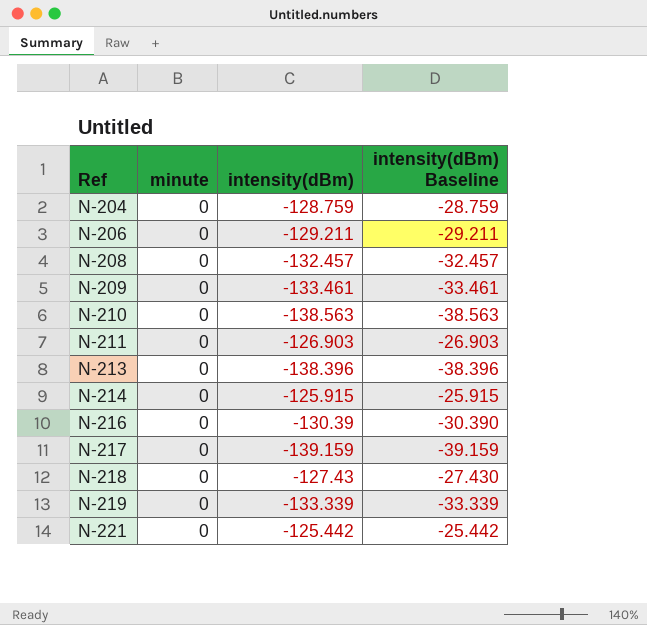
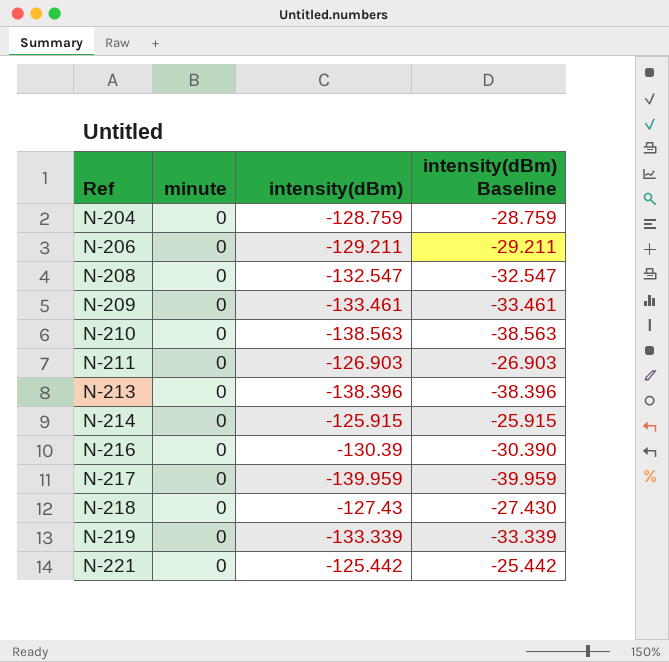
N-208 | intensity(dBm): -132.457 -> -132.547
N-208 | intensity(dBm) Baseline: -32.457 -> -32.547
N-217 | intensity(dBm): -139.159 -> -139.959
N-217 | intensity(dBm) Baseline: -39.159 -> -39.959

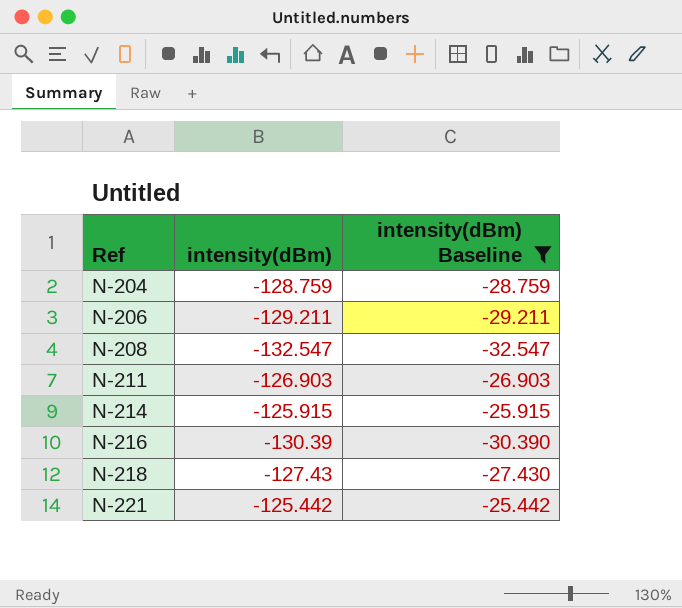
filter: none -> intensity(dBm) Baseline >= -32.547
column minute | position: 2 -> none

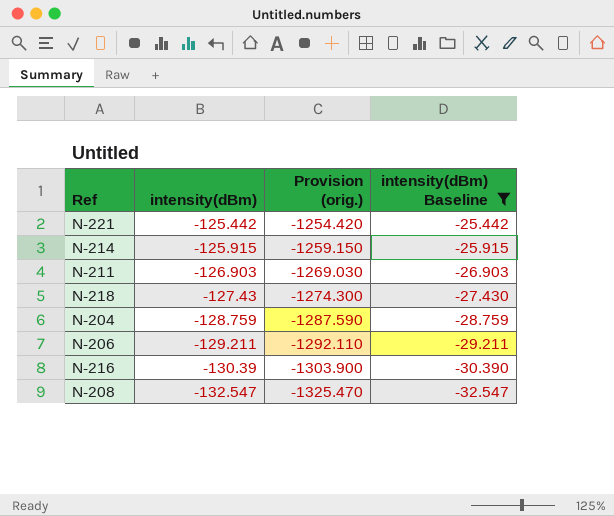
row order: Ref ascending -> intensity(dBm) descending
column Provision (orig.) | formula: none -> [intensity(dBm)] * 10

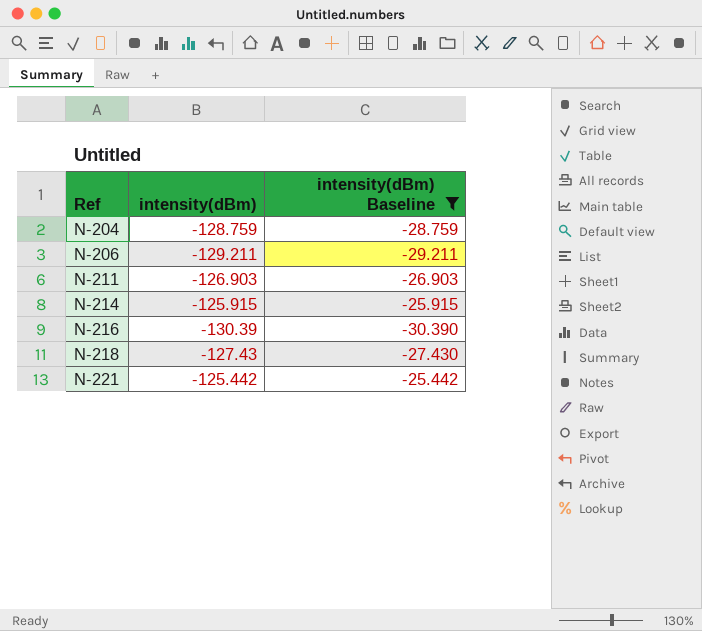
row order: intensity(dBm) descending -> Ref ascending
column Provision (orig.) | formula: [intensity(dBm)] * 10 -> none
row N-208: -132.547 | -1325.470 | -32.547 -> none

